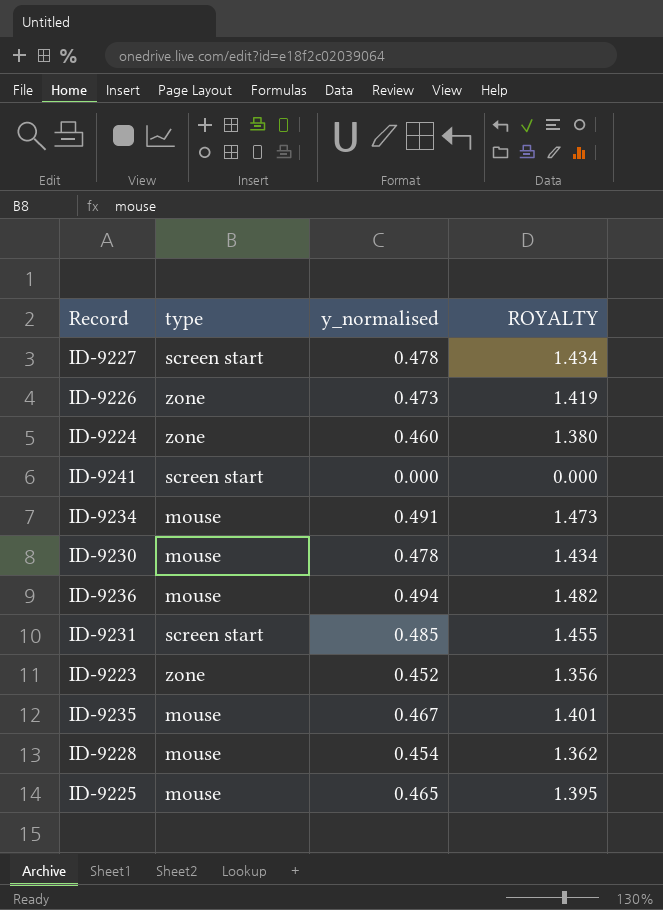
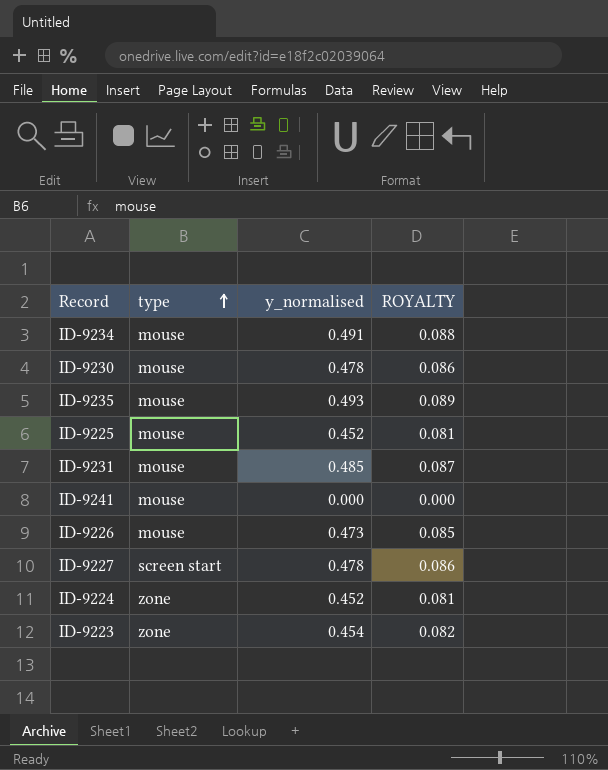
row order: none -> type ascending
column ROYALTY | formula: [y_normalised] * 3 -> [y_normalised] * 0.18
row ID-9236: mouse | 0.494 | 1.482 -> none
row ID-9228: mouse | 0.454 | 1.362 -> none
ID-9235 | y_normalised: 0.467 -> 0.493
ID-9225 | y_normalised: 0.465 -> 0.452
ID-9231 | type: screen start -> mouse
ID-9241 | type: screen start -> mouse
ID-9226 | type: zone -> mouse
ID-9224 | y_normalised: 0.460 -> 0.452
ID-9223 | y_normalised: 0.452 -> 0.454

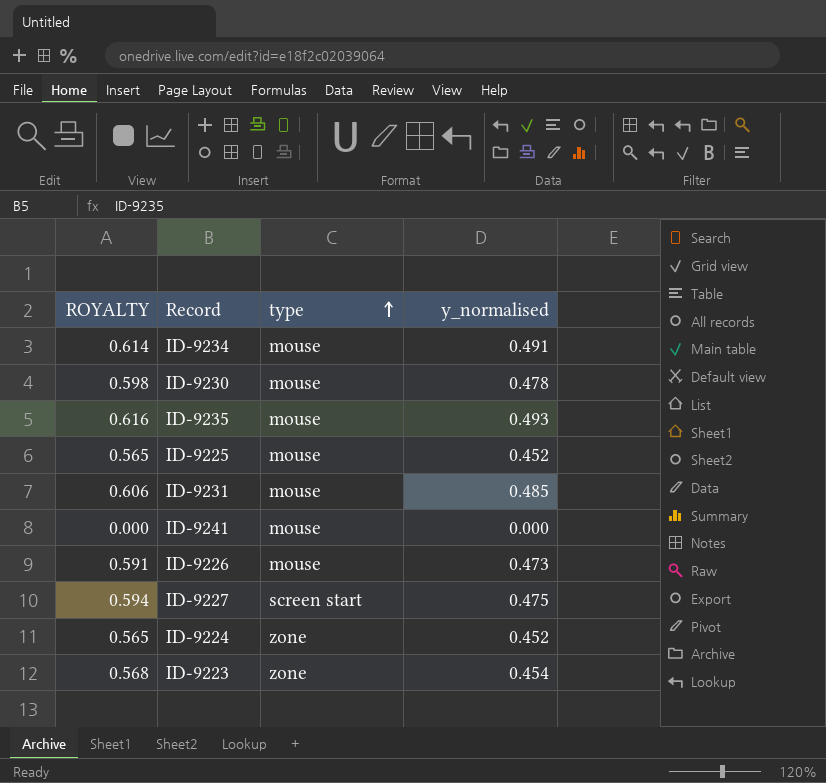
column ROYALTY | formula: [y_normalised] * 0.18 -> [y_normalised] * 1.25
column ROYALTY | position: 4 -> 1
ID-9227 | y_normalised: 0.478 -> 0.475

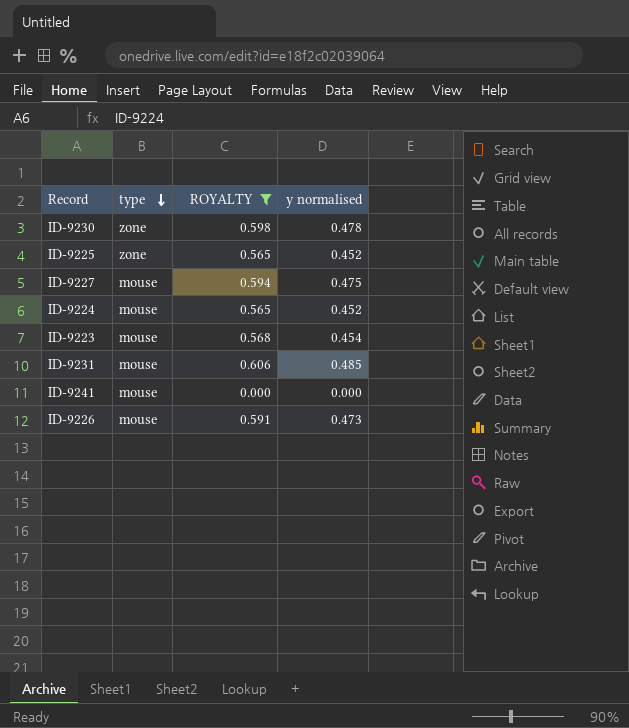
filter: none -> ROYALTY <= 0.606
row order: type ascending -> type descending
column ROYALTY | position: 1 -> 3
column name: y_normalised -> y normalised
ID-9230 | type: mouse -> zone
ID-9225 | type: mouse -> zone
ID-9227 | type: screen start -> mouse
ID-9224 | type: zone -> mouse
ID-9223 | type: zone -> mouse

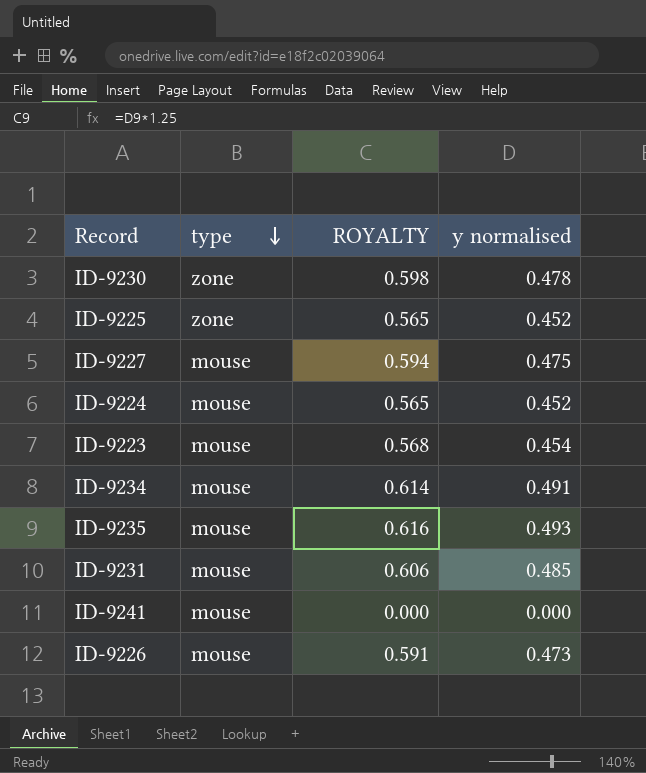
filter: ROYALTY <= 0.606 -> none

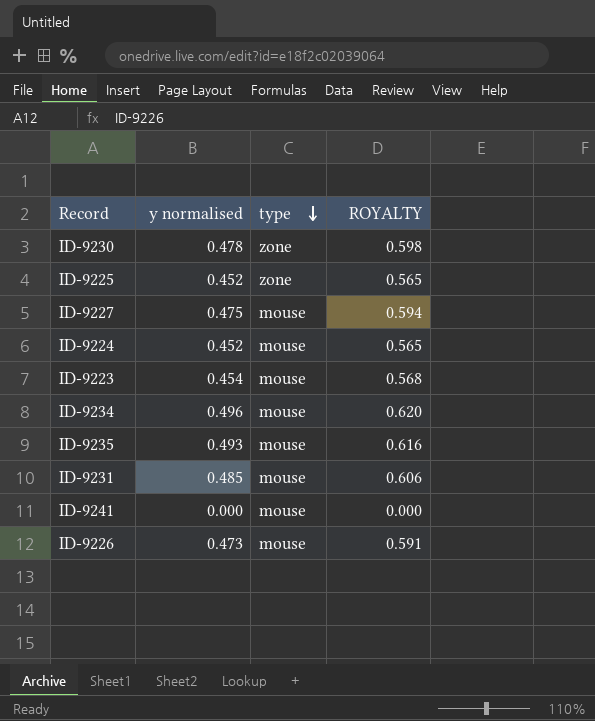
column y normalised | position: 4 -> 2
ID-9234 | y normalised: 0.491 -> 0.496
ID-9234 | ROYALTY: 0.614 -> 0.620

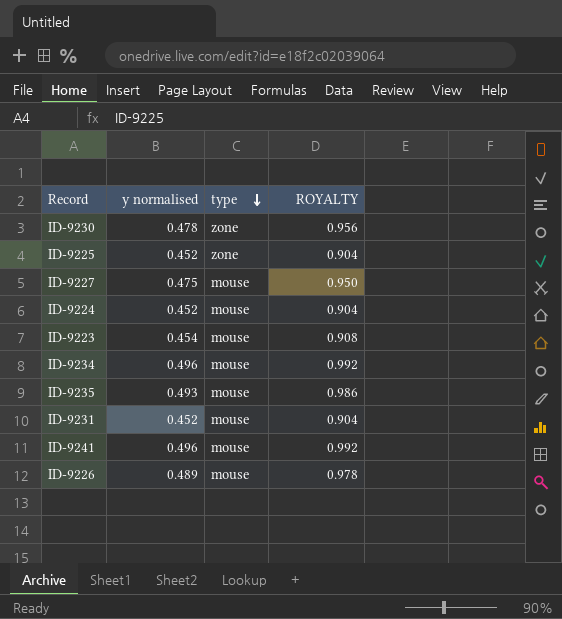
column ROYALTY | formula: [y normalised] * 1.25 -> [y normalised] * 2
ID-9231 | y normalised: 0.485 -> 0.452
ID-9241 | y normalised: 0.000 -> 0.496
ID-9226 | y normalised: 0.473 -> 0.489

